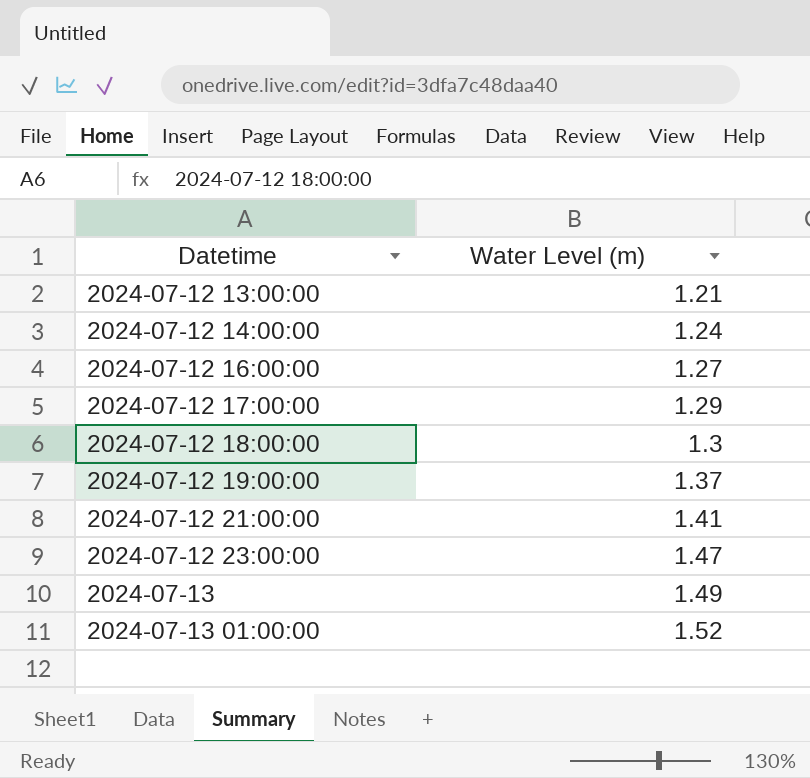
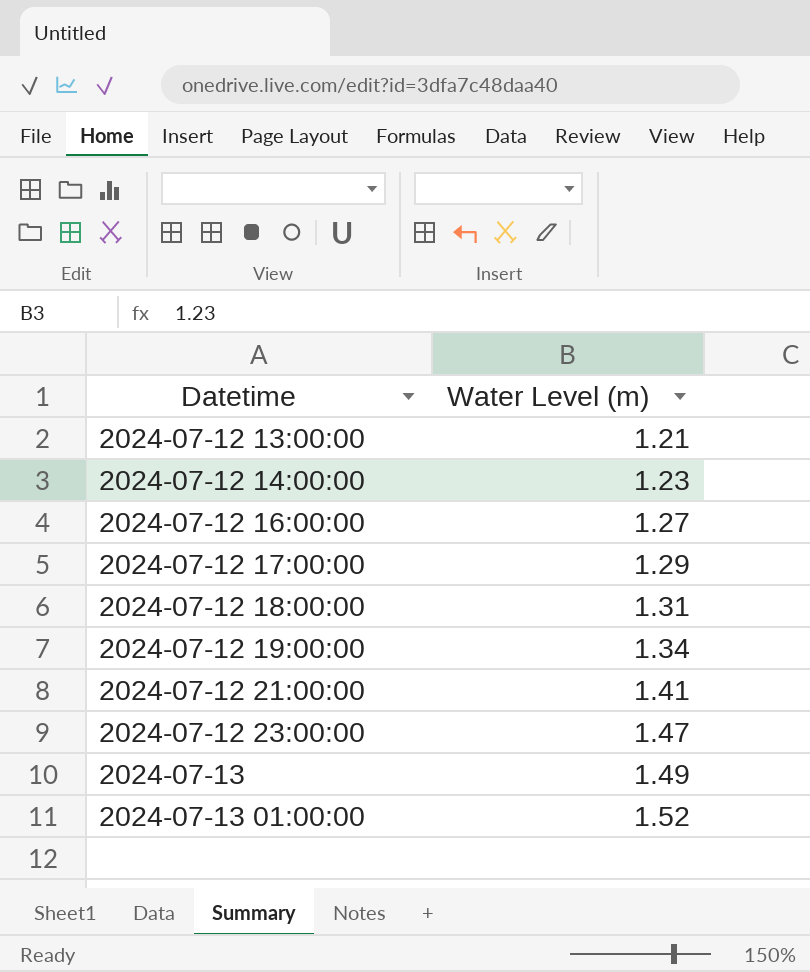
2024-07-12 14:00:00 | Water Level (m): 1.24 -> 1.23
2024-07-12 18:00:00 | Water Level (m): 1.3 -> 1.31
2024-07-12 19:00:00 | Water Level (m): 1.37 -> 1.34

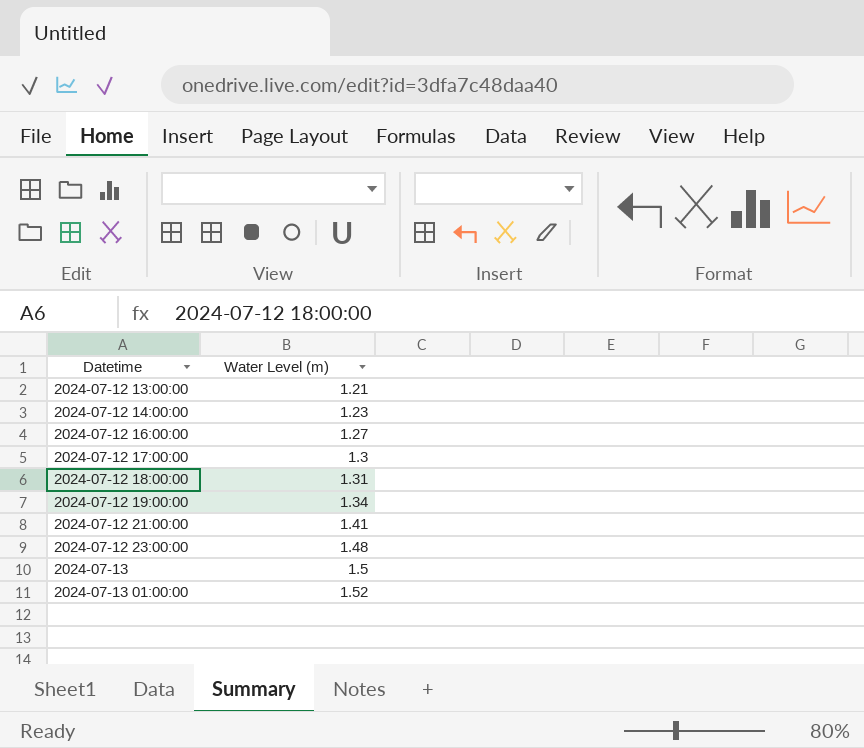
2024-07-12 17:00:00 | Water Level (m): 1.29 -> 1.3
2024-07-12 23:00:00 | Water Level (m): 1.47 -> 1.48
2024-07-13 | Water Level (m): 1.49 -> 1.5

